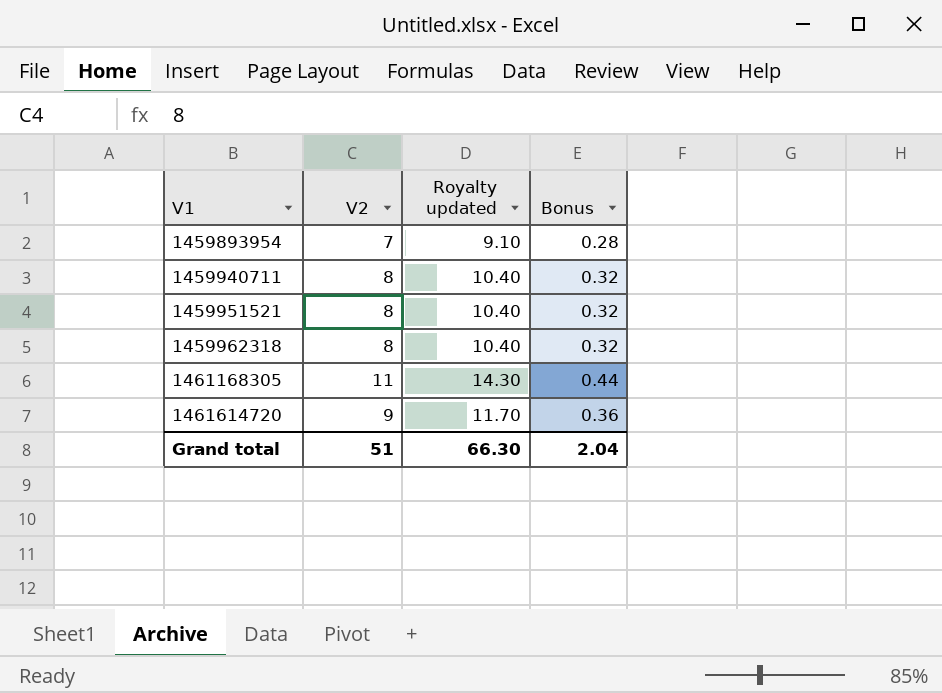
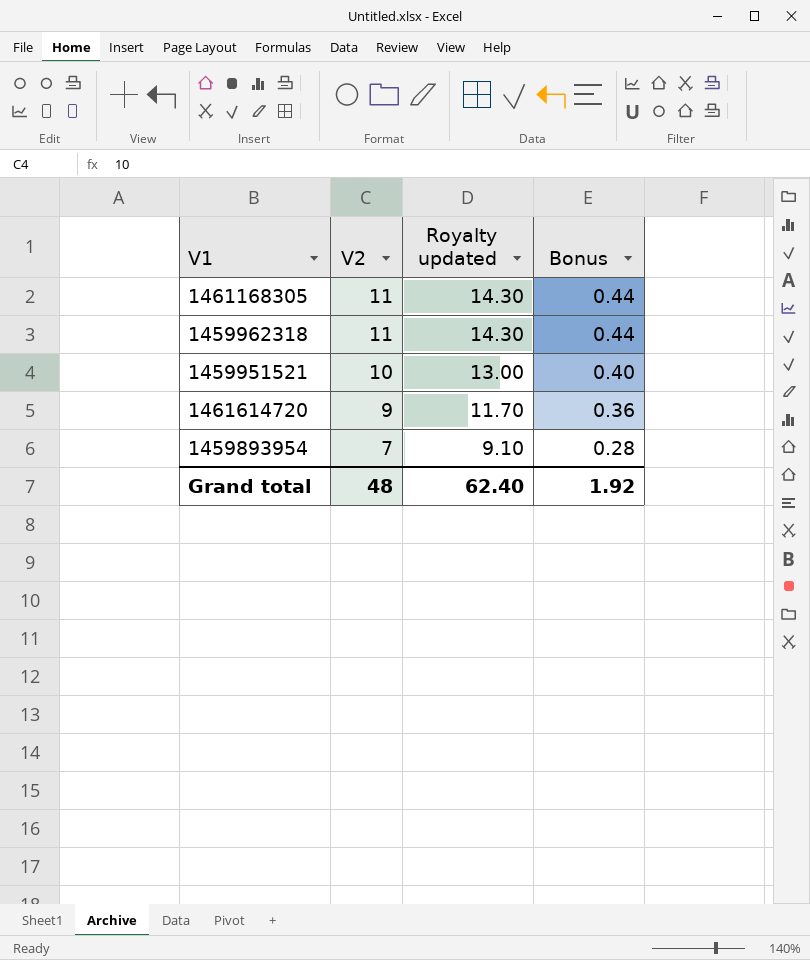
row order: V1 ascending -> V2 descending
row 1459940711: 8 | 10.40 | 0.32 -> none
1459962318 | V2: 8 -> 11
1459962318 | Royalty updated: 10.40 -> 14.30
1459962318 | Bonus: 0.32 -> 0.44
1459951521 | V2: 8 -> 10
1459951521 | Royalty updated: 10.40 -> 13.00
1459951521 | Bonus: 0.32 -> 0.40
Grand total | V2: 51 -> 48
Grand total | Royalty updated: 66.30 -> 62.40
Grand total | Bonus: 2.04 -> 1.92

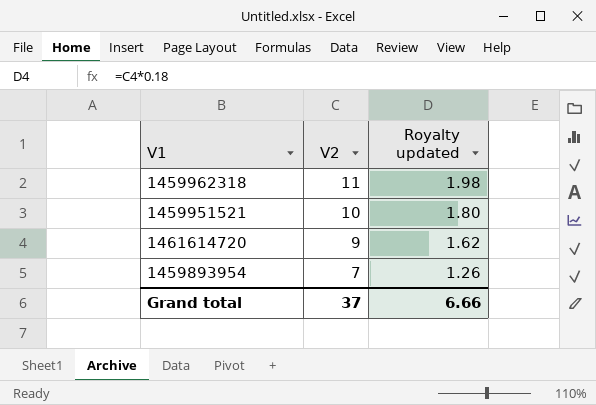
column Bonus | formula: [V2] * 0.04 -> none
column Royalty updated | formula: [V2] * 1.3 -> [V2] * 0.18
row 1461168305: 11 | 14.30 | 0.44 -> none
Grand total | V2: 48 -> 37
Grand total | Royalty updated: 62.40 -> 6.66

